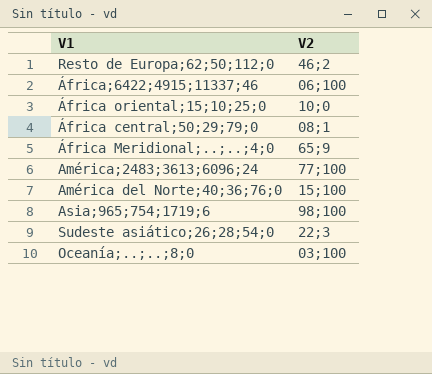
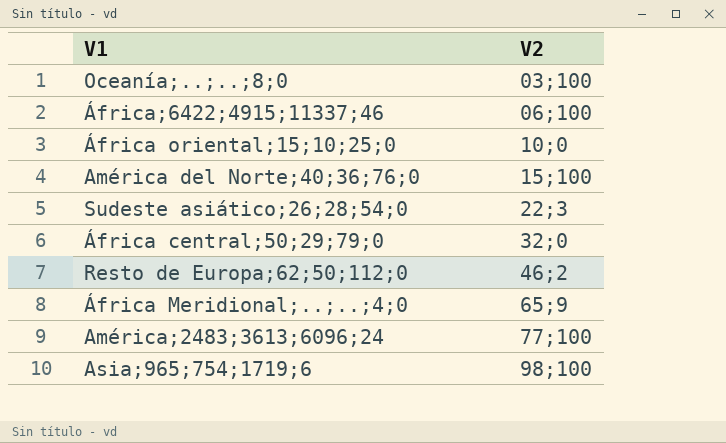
row order: none -> V2 ascending
África central;50;29;79;0 | V2: 08;1 -> 32;0

